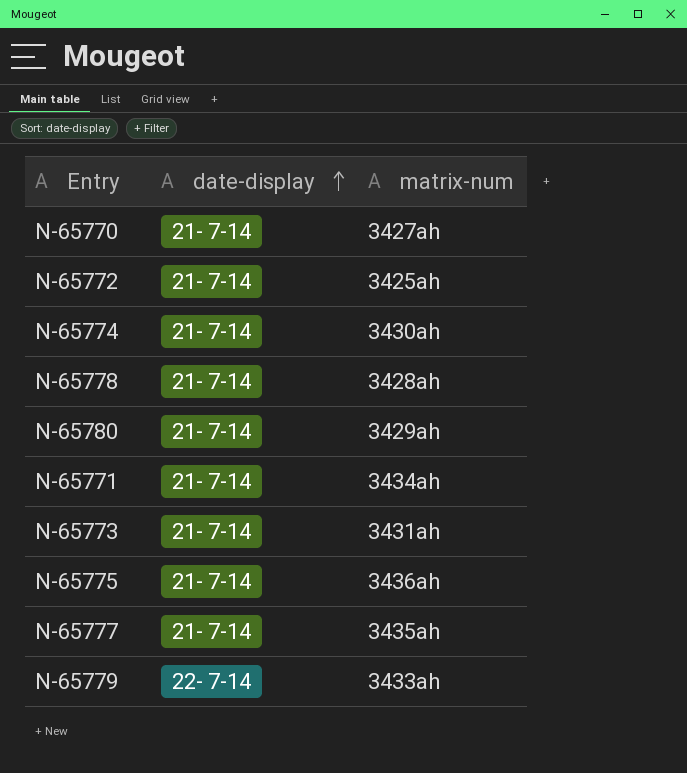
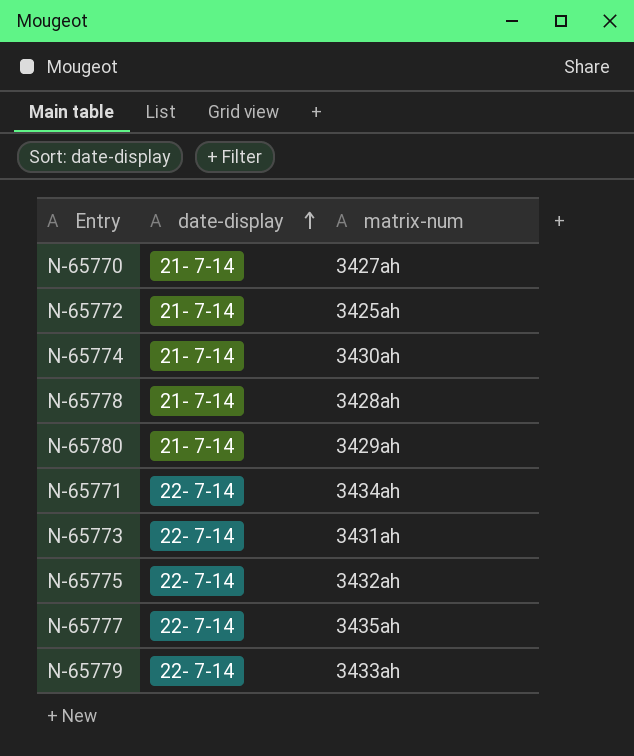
N-65771 | date-display: 21- 7-14 -> 22- 7-14
N-65773 | date-display: 21- 7-14 -> 22- 7-14
N-65775 | date-display: 21- 7-14 -> 22- 7-14
N-65775 | matrix-num: 3436ah -> 3432ah
N-65777 | date-display: 21- 7-14 -> 22- 7-14

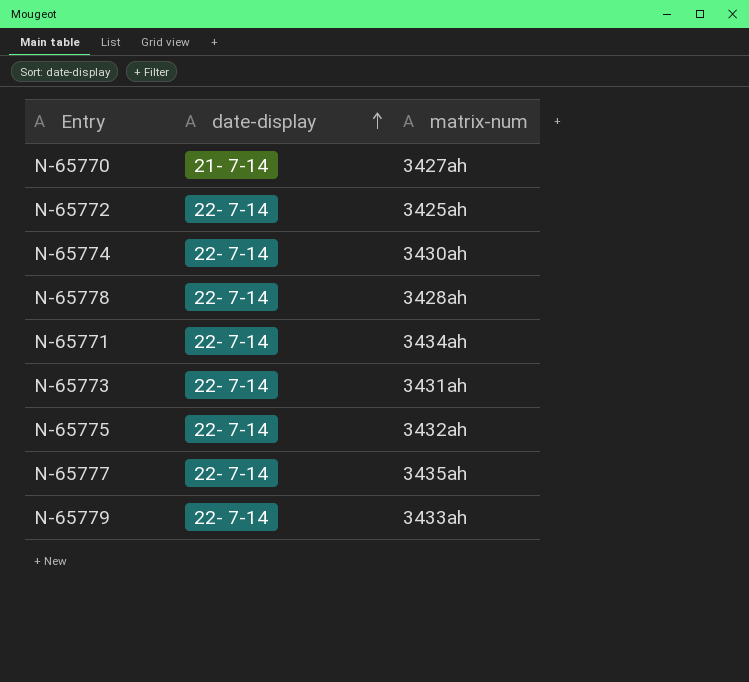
row N-65780: 21- 7-14 | 3429ah -> none
N-65772 | date-display: 21- 7-14 -> 22- 7-14
N-65774 | date-display: 21- 7-14 -> 22- 7-14
N-65778 | date-display: 21- 7-14 -> 22- 7-14

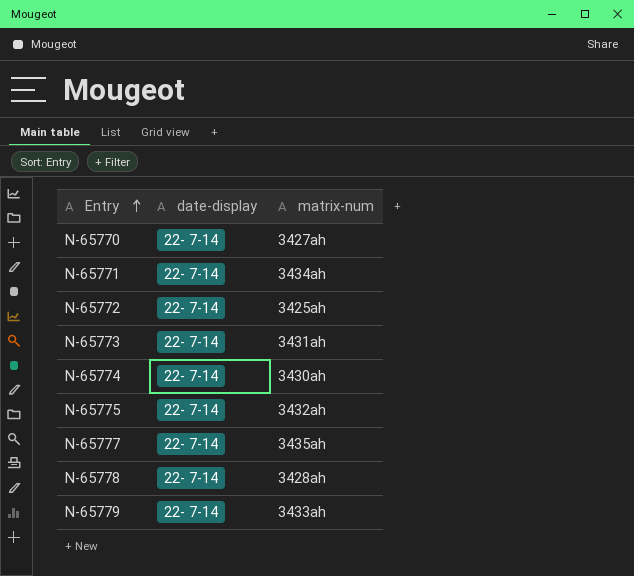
row order: date-display ascending -> Entry ascending
N-65770 | date-display: 21- 7-14 -> 22- 7-14

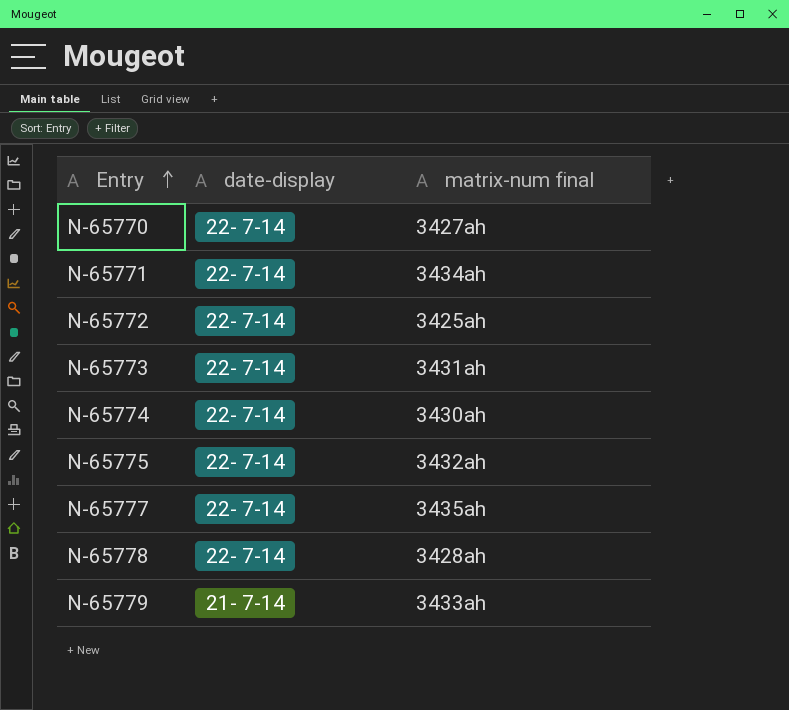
column name: matrix-num -> matrix-num final
N-65779 | date-display: 22- 7-14 -> 21- 7-14

